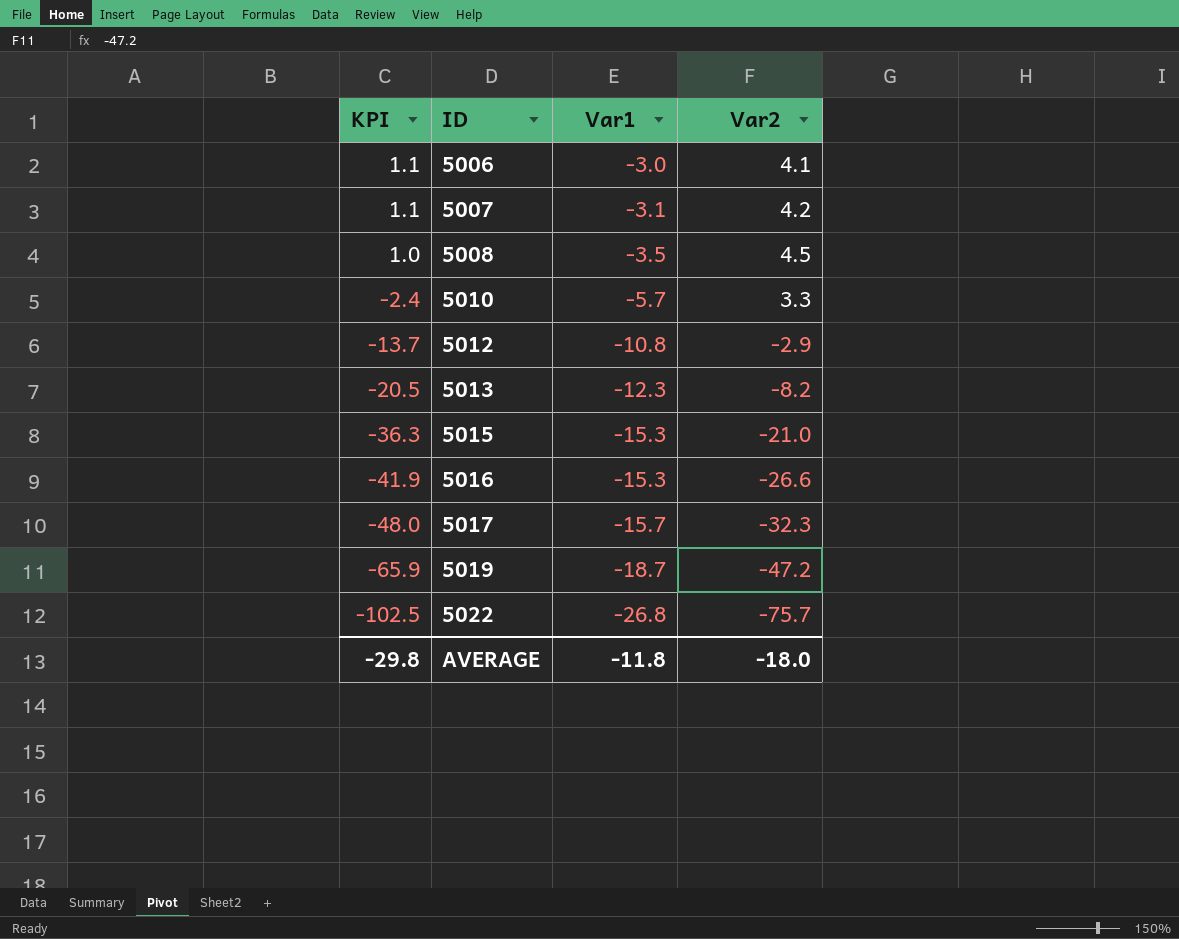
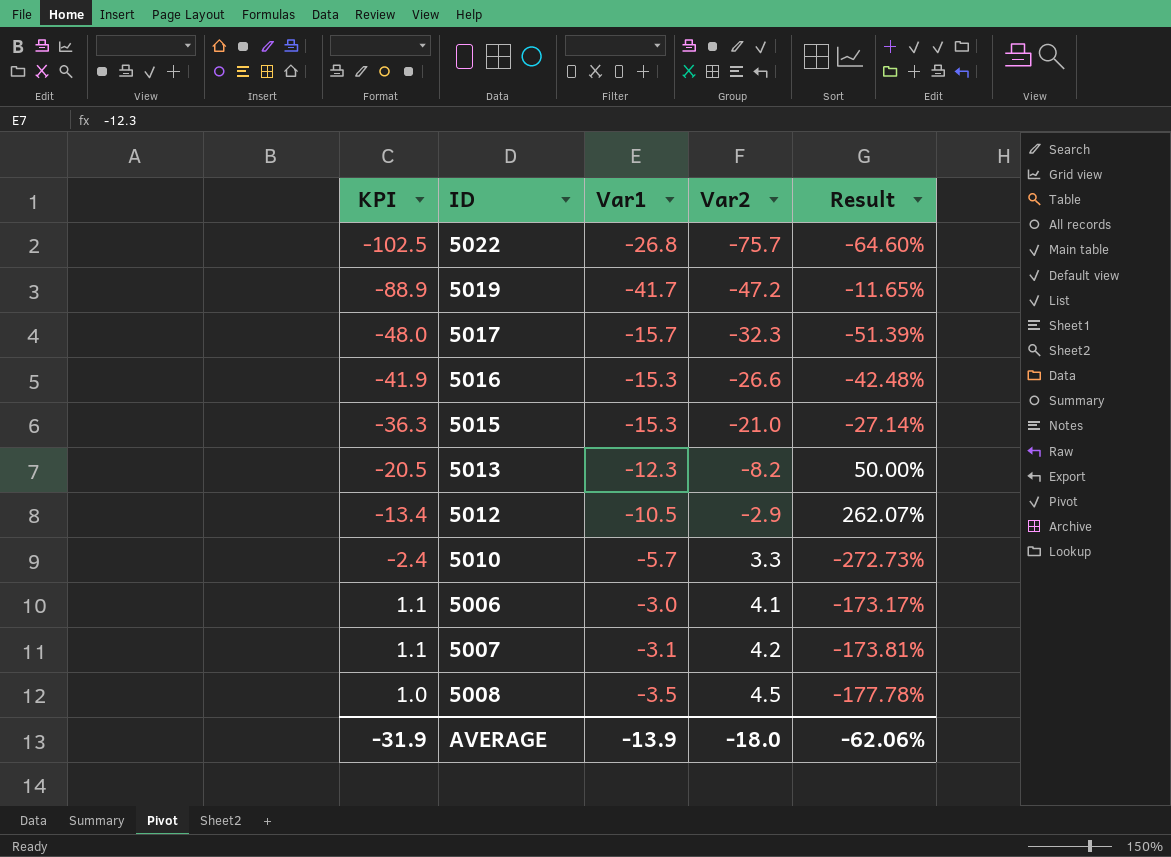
row order: KPI descending -> Var2 ascending
column Result | formula: none -> ([Var1] - [Var2]) / [Var2]
5019 | KPI: -65.9 -> -88.9
5019 | Var1: -18.7 -> -41.7
5012 | KPI: -13.7 -> -13.4
5012 | Var1: -10.8 -> -10.5
AVERAGE | KPI: -29.8 -> -31.9
AVERAGE | Var1: -11.8 -> -13.9

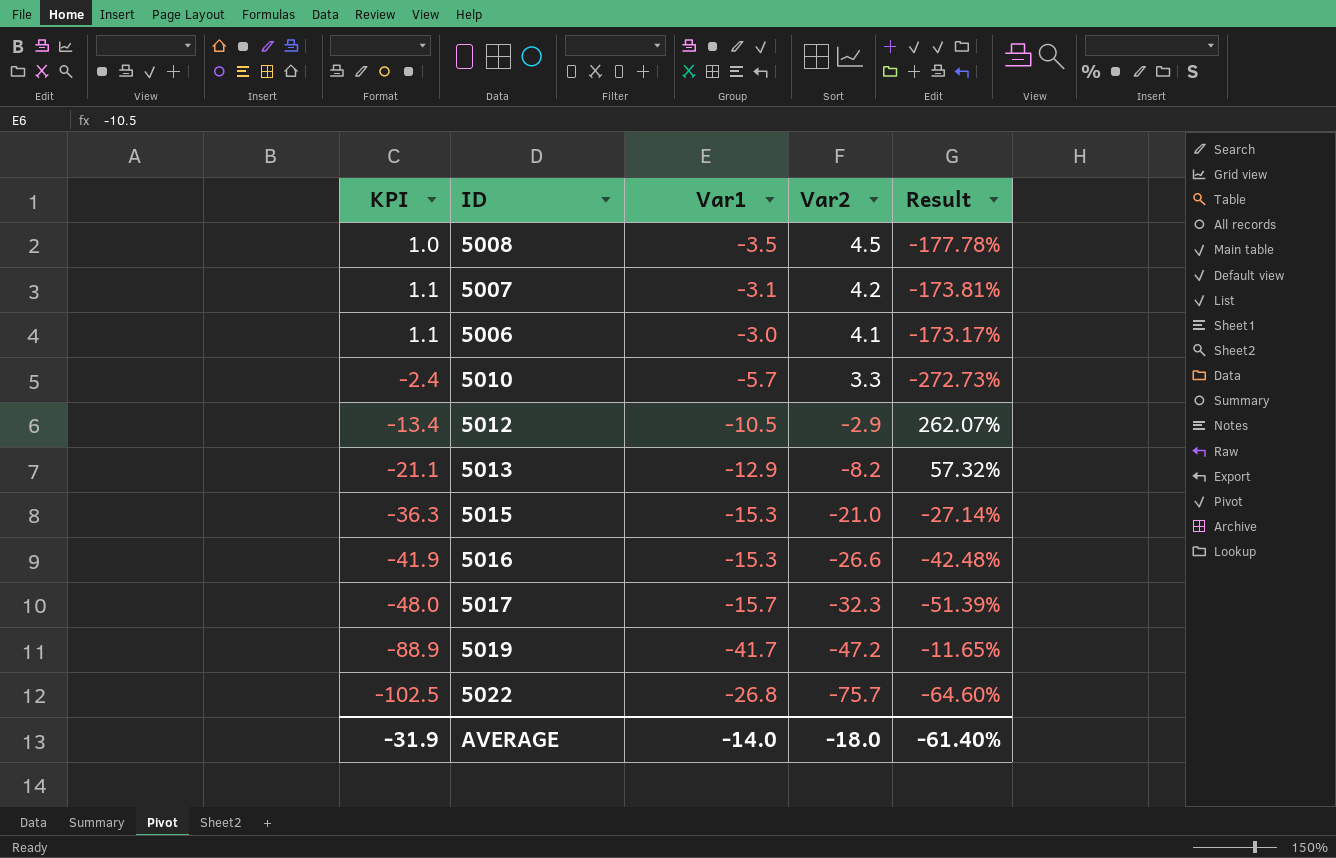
row order: Var2 ascending -> Var2 descending
5013 | KPI: -20.5 -> -21.1
5013 | Var1: -12.3 -> -12.9
5013 | Result: 50.00% -> 57.32%
AVERAGE | Var1: -13.9 -> -14.0
AVERAGE | Result: -62.06% -> -61.40%

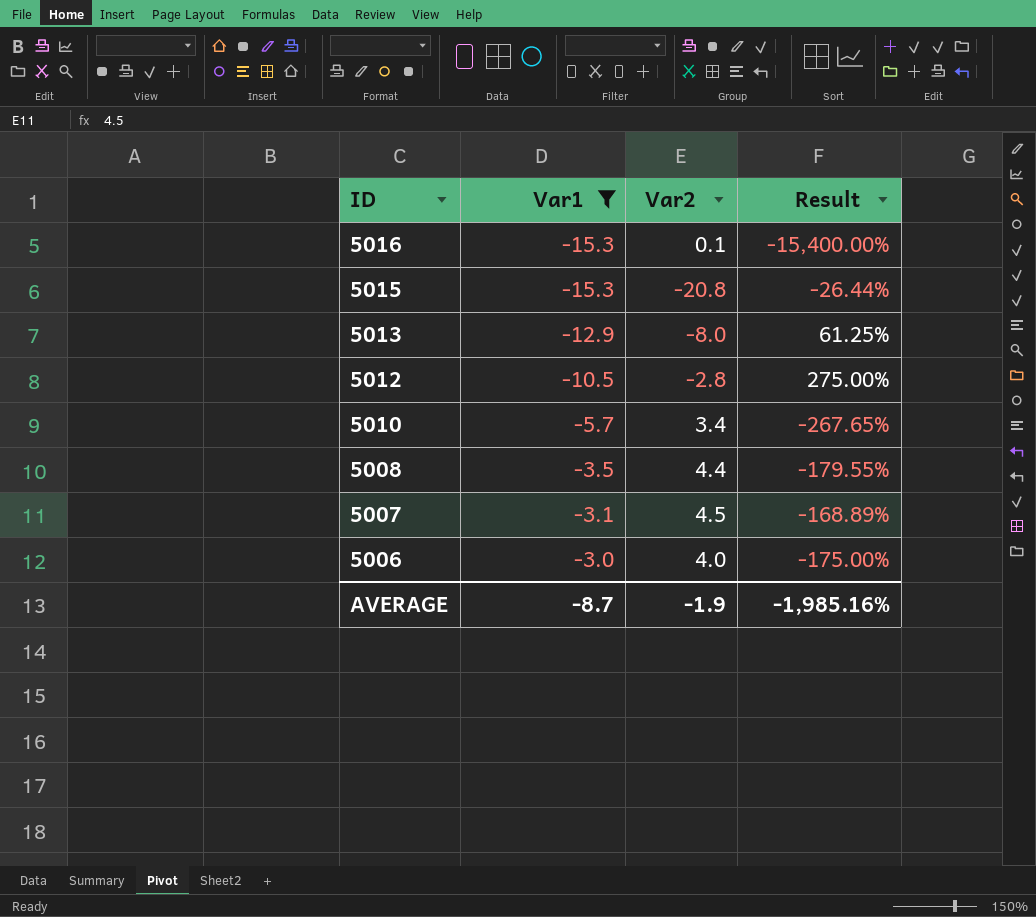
filter: none -> Var1 >= -15.3
row order: Var2 descending -> ID descending
column KPI | formula: [Var1] + [Var2] -> none
5016 | Var2: -26.6 -> 0.1
5016 | Result: -42.48% -> -15,400.00%
5015 | Var2: -21.0 -> -20.8
5015 | Result: -27.14% -> -26.44%
5013 | Var2: -8.2 -> -8.0
5013 | Result: 57.32% -> 61.25%
5012 | Var2: -2.9 -> -2.8
5012 | Result: 262.07% -> 275.00%
5010 | Var2: 3.3 -> 3.4
5010 | Result: -272.73% -> -267.65%
5008 | Var2: 4.5 -> 4.4
5008 | Result: -177.78% -> -179.55%
5007 | Var2: 4.2 -> 4.5
5007 | Result: -173.81% -> -168.89%
5006 | Var2: 4.1 -> 4.0
5006 | Result: -173.17% -> -175.00%
AVERAGE | Var1: -14.0 -> -8.7
AVERAGE | Var2: -18.0 -> -1.9
AVERAGE | Result: -61.40% -> -1,985.16%

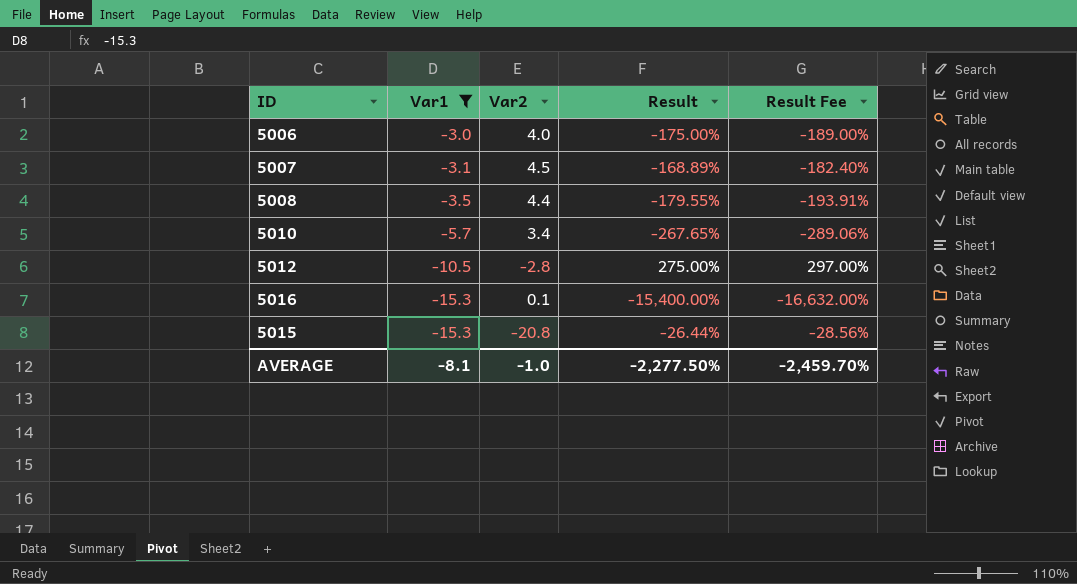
row order: ID descending -> Var1 descending
column Result Fee | formula: none -> [Result] * 1.08
row 5013: -12.9 | -8.0 | 61.25% -> none
AVERAGE | Var1: -8.7 -> -8.1
AVERAGE | Var2: -1.9 -> -1.0
AVERAGE | Result: -1,985.16% -> -2,277.50%

